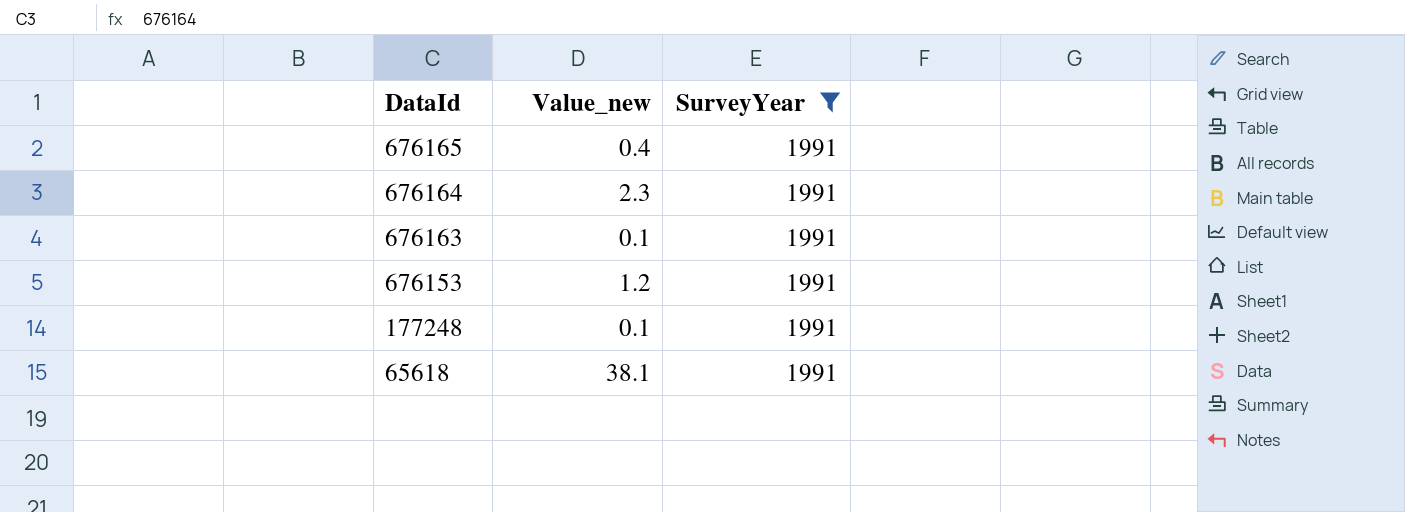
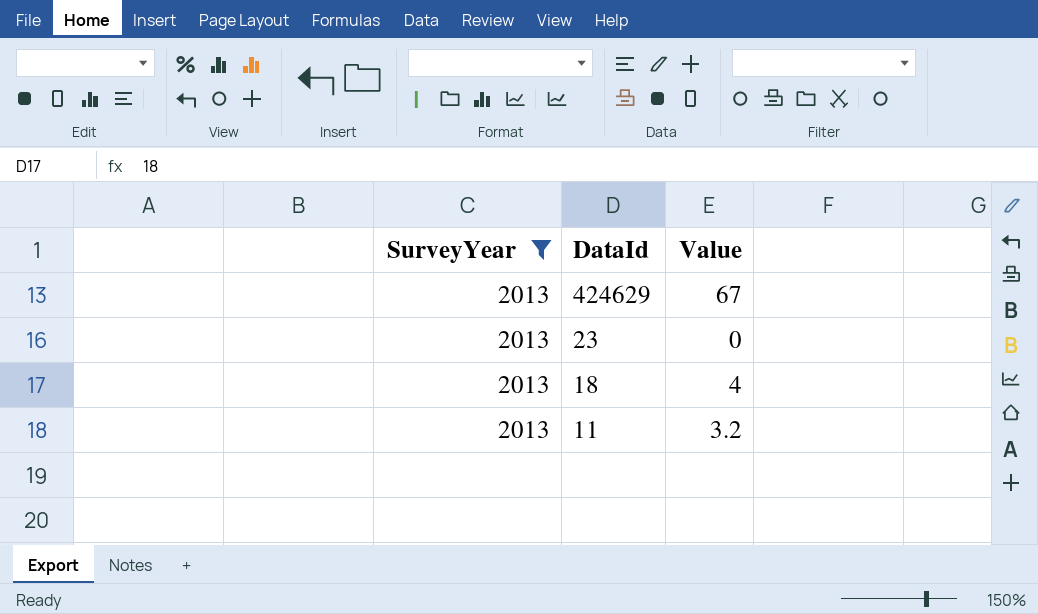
filter: SurveyYear = 1991 -> SurveyYear = 2013
column SurveyYear | position: 3 -> 1
column name: Value_new -> Value

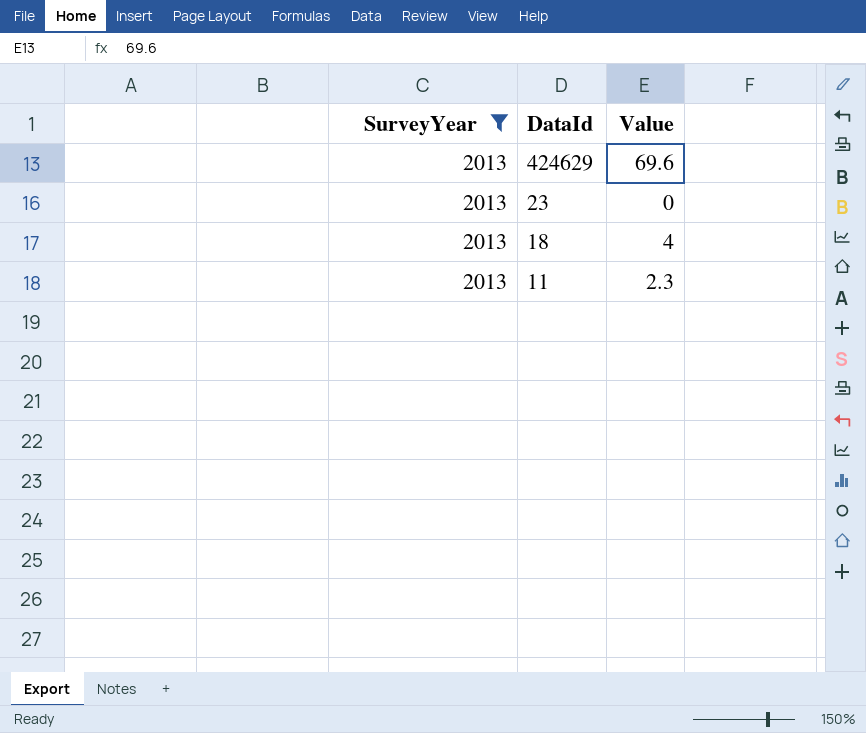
424629 | Value: 67 -> 69.6
11 | Value: 3.2 -> 2.3

